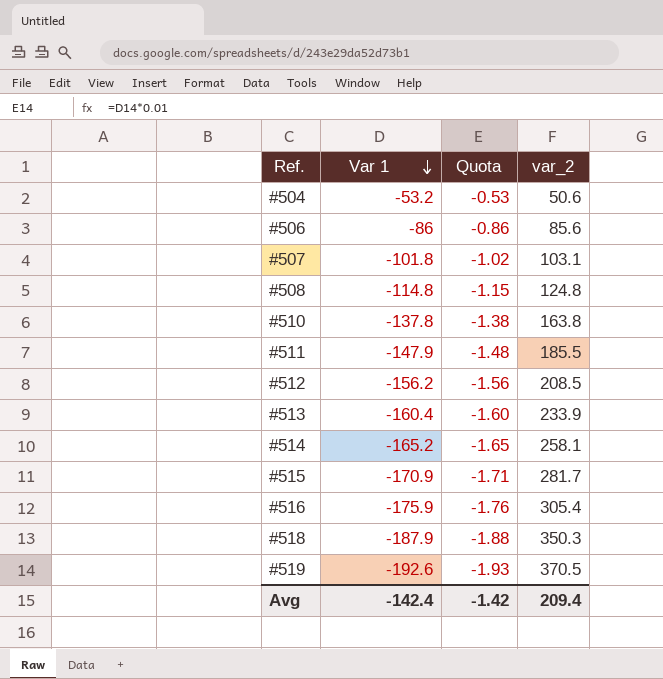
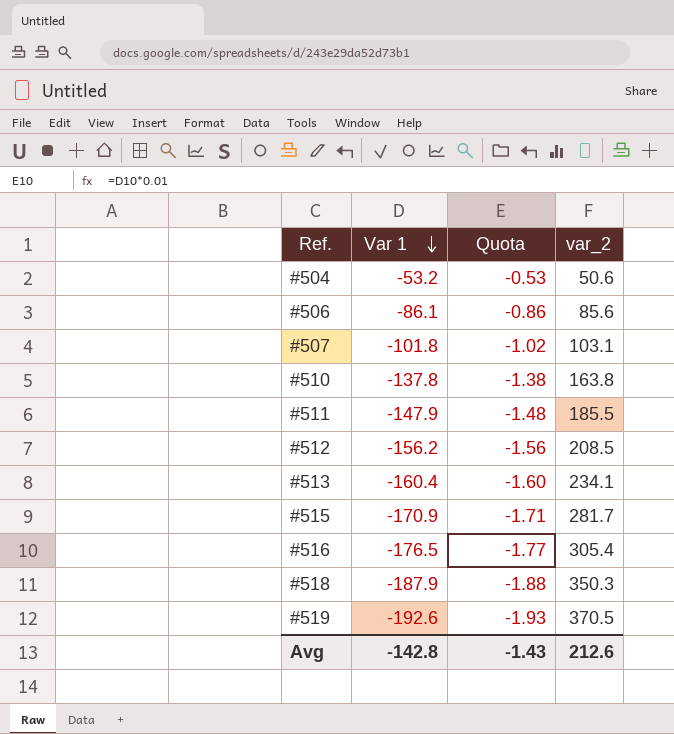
row #508: -114.8 | -1.15 | 124.8 -> none
row #514: -165.2 | -1.65 | 258.1 -> none
#506 | Var 1: -86 -> -86.1
#513 | var_2: 233.9 -> 234.1
#516 | Var 1: -175.9 -> -176.5
#516 | Quota: -1.76 -> -1.77
Avg | Var 1: -142.4 -> -142.8
Avg | Quota: -1.42 -> -1.43
Avg | var_2: 209.4 -> 212.6

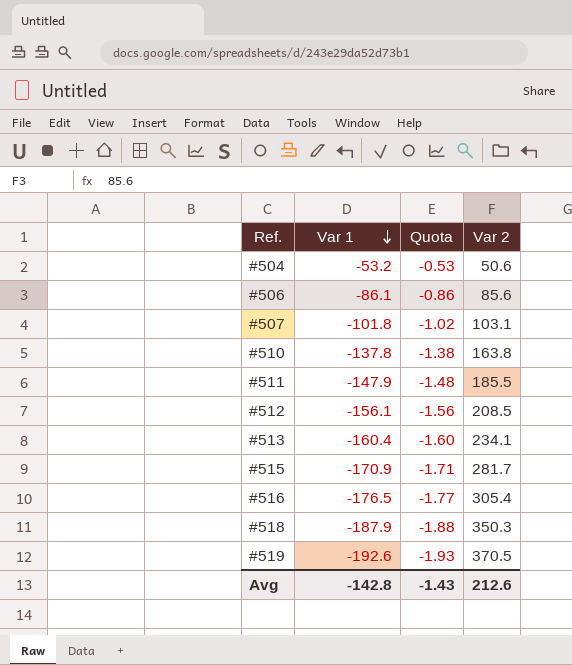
column name: var_2 -> Var 2
#512 | Var 1: -156.2 -> -156.1

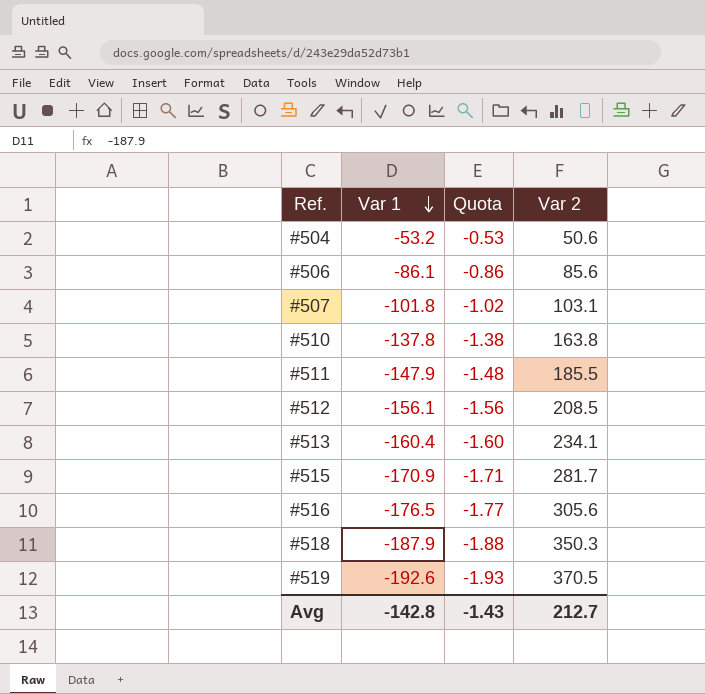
#516 | Var 2: 305.4 -> 305.6
Avg | Var 2: 212.6 -> 212.7

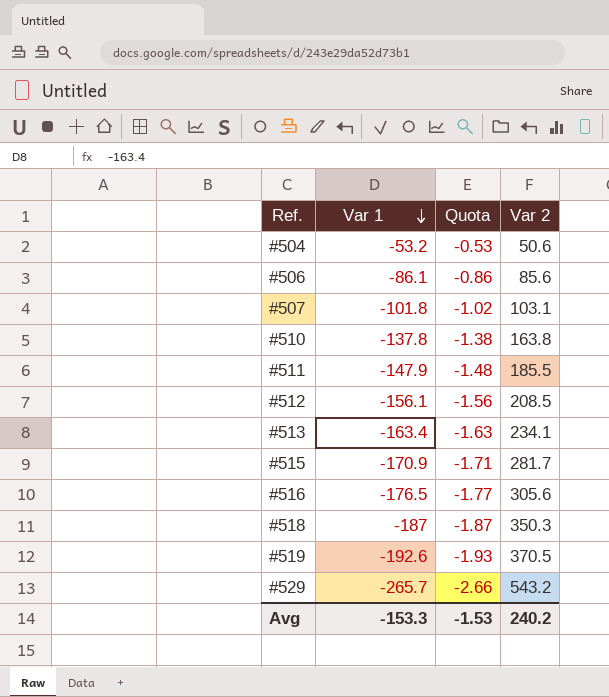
#513 | Var 1: -160.4 -> -163.4
#513 | Quota: -1.60 -> -1.63
#518 | Var 1: -187.9 -> -187
#518 | Quota: -1.88 -> -1.87
row #529: none -> -265.7 | -2.66 | 543.2
Avg | Var 1: -142.8 -> -153.3
Avg | Quota: -1.43 -> -1.53
Avg | Var 2: 212.7 -> 240.2

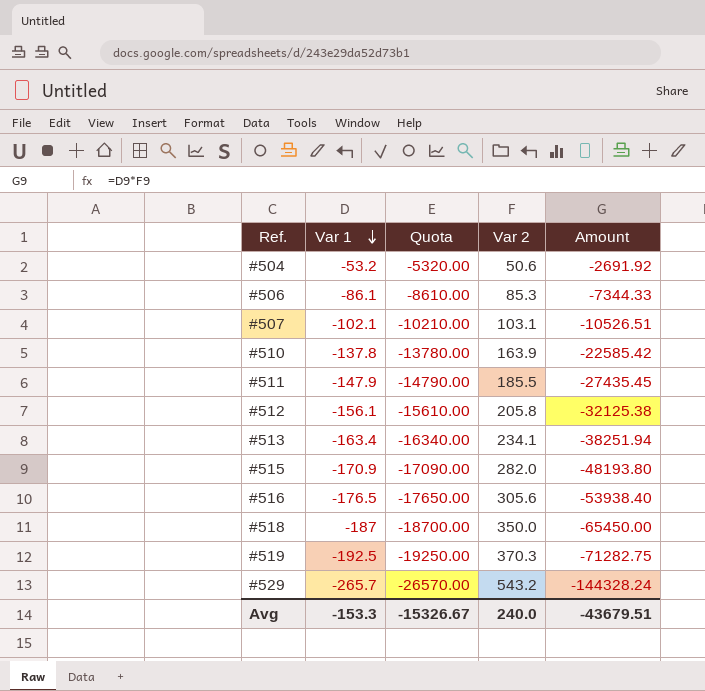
column Quota | formula: [Var 1] * 0.01 -> [Var 1] * 100
column Amount | formula: none -> [Var 1] * [Var 2]
#506 | Var 2: 85.6 -> 85.3
#507 | Var 1: -101.8 -> -102.1
#510 | Var 2: 163.8 -> 163.9
#512 | Var 2: 208.5 -> 205.8
#515 | Var 2: 281.7 -> 282.0
#518 | Var 2: 350.3 -> 350.0
#519 | Var 1: -192.6 -> -192.5
#519 | Var 2: 370.5 -> 370.3
Avg | Quota: -1.53 -> -15326.67
Avg | Var 2: 240.2 -> 240.0

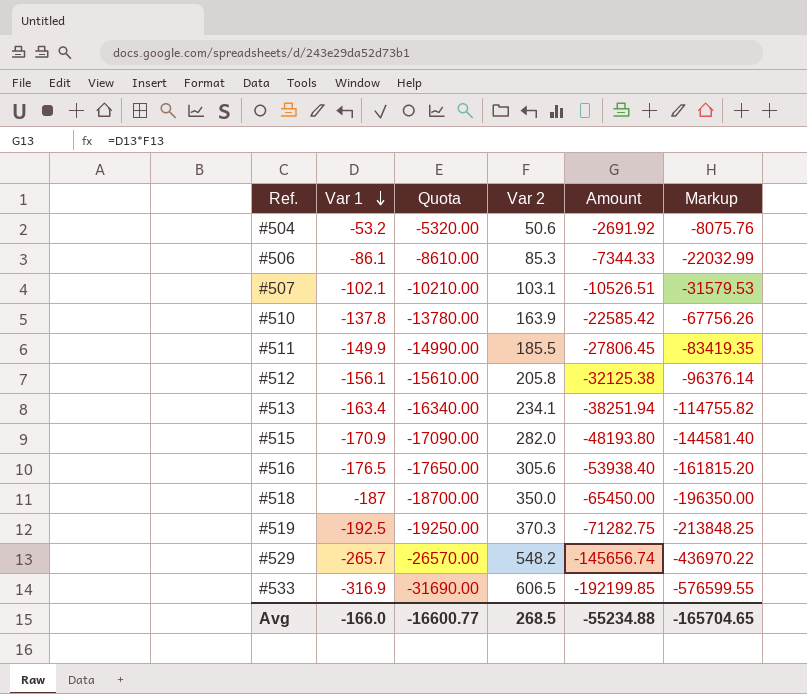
column Markup | formula: none -> [Amount] * 3
#511 | Var 1: -147.9 -> -149.9
#511 | Quota: -14790.00 -> -14990.00
#511 | Amount: -27435.45 -> -27806.45
#529 | Var 2: 543.2 -> 548.2
#529 | Amount: -144328.24 -> -145656.74
row #533: none -> -316.9 | -31690.00 | 606.5 | -192199.85 | -576599.55
Avg | Var 1: -153.3 -> -166.0
Avg | Quota: -15326.67 -> -16600.77
Avg | Var 2: 240.0 -> 268.5
Avg | Amount: -43679.51 -> -55234.88

